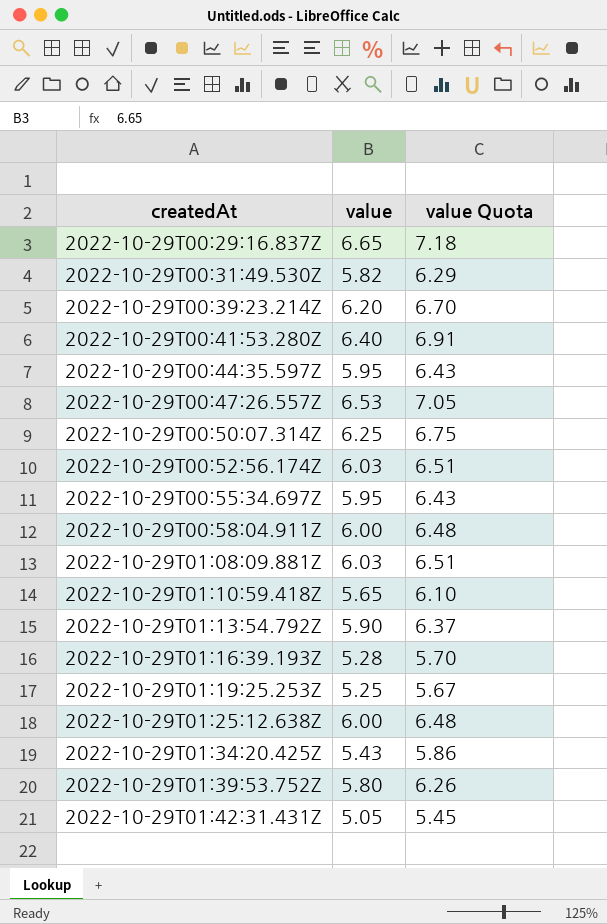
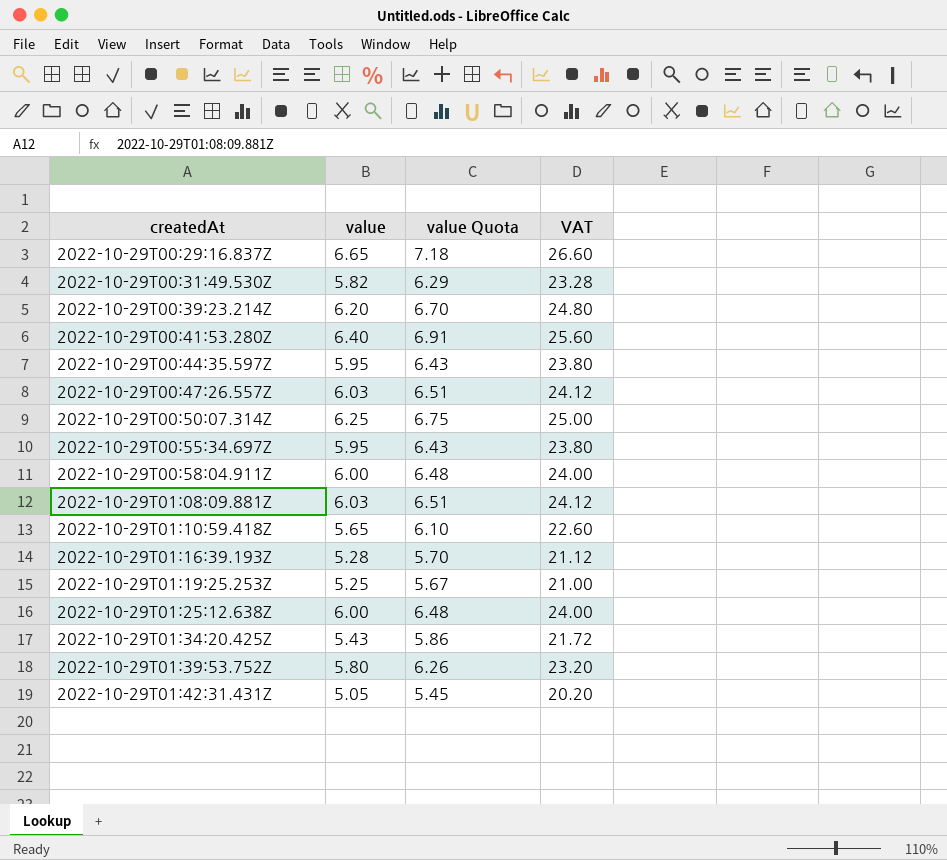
column VAT | formula: none -> [value] * 4
row 2022-10-29T00:52:56.174Z: 6.03 | 6.51 -> none
row 2022-10-29T01:13:54.792Z: 5.90 | 6.37 -> none
2022-10-29T00:47:26.557Z | value: 6.53 -> 6.03
2022-10-29T00:47:26.557Z | value Quota: 7.05 -> 6.51

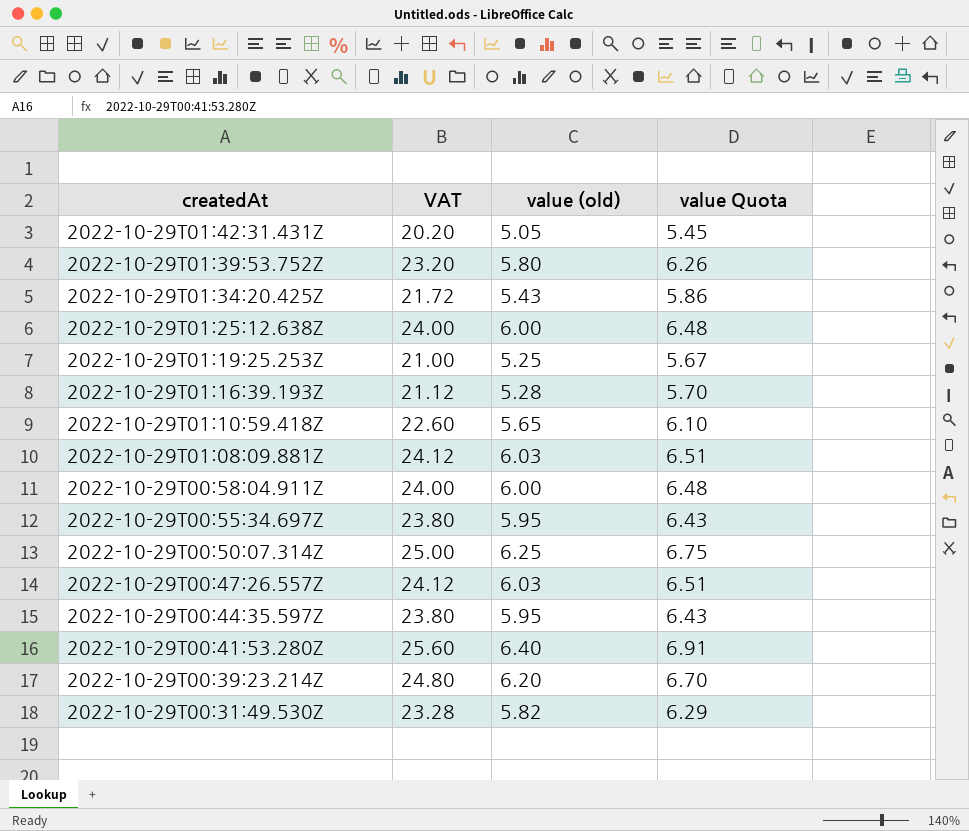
row order: createdAt ascending -> createdAt descending
column VAT | position: 4 -> 2
column name: value -> value (old)
row 2022-10-29T00:29:16.837Z: 6.65 | 7.18 | 26.60 -> none

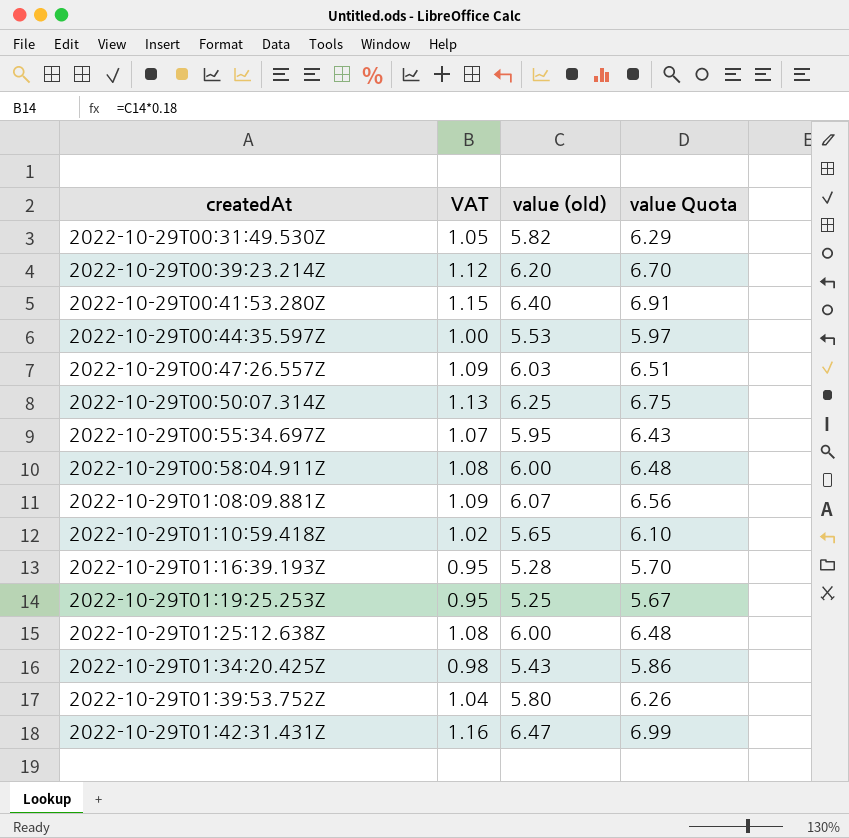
row order: createdAt descending -> createdAt ascending
column VAT | formula: [value (old)] * 4 -> [value (old)] * 0.18
2022-10-29T00:44:35.597Z | value (old): 5.95 -> 5.53
2022-10-29T00:44:35.597Z | value Quota: 6.43 -> 5.97
2022-10-29T01:08:09.881Z | value (old): 6.03 -> 6.07
2022-10-29T01:08:09.881Z | value Quota: 6.51 -> 6.56
2022-10-29T01:42:31.431Z | value (old): 5.05 -> 6.47
2022-10-29T01:42:31.431Z | value Quota: 5.45 -> 6.99

